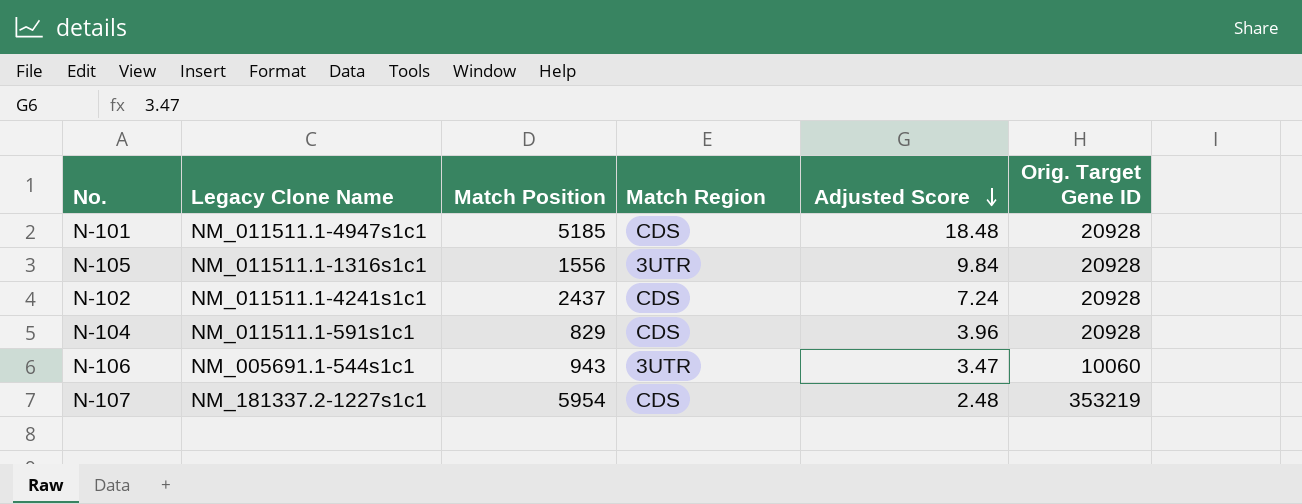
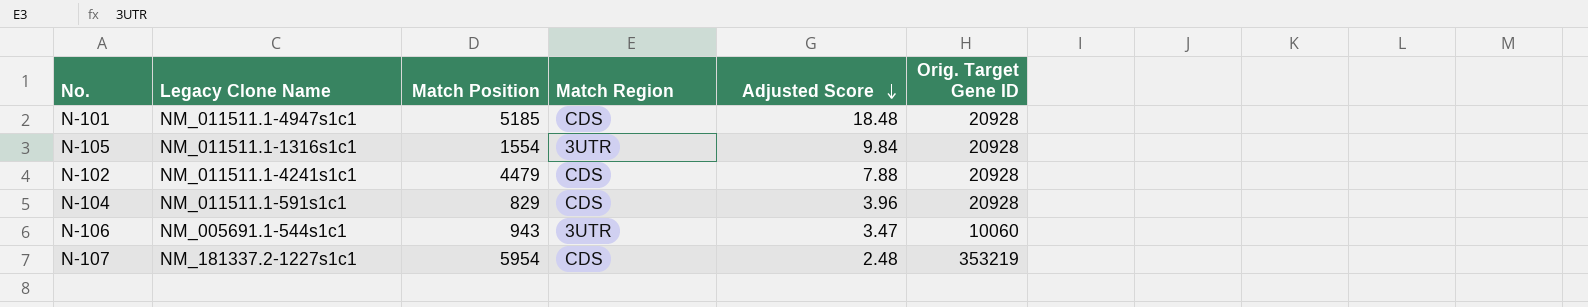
N-105 | Match Position: 1556 -> 1554
N-102 | Match Position: 2437 -> 4479
N-102 | Adjusted Score: 7.24 -> 7.88

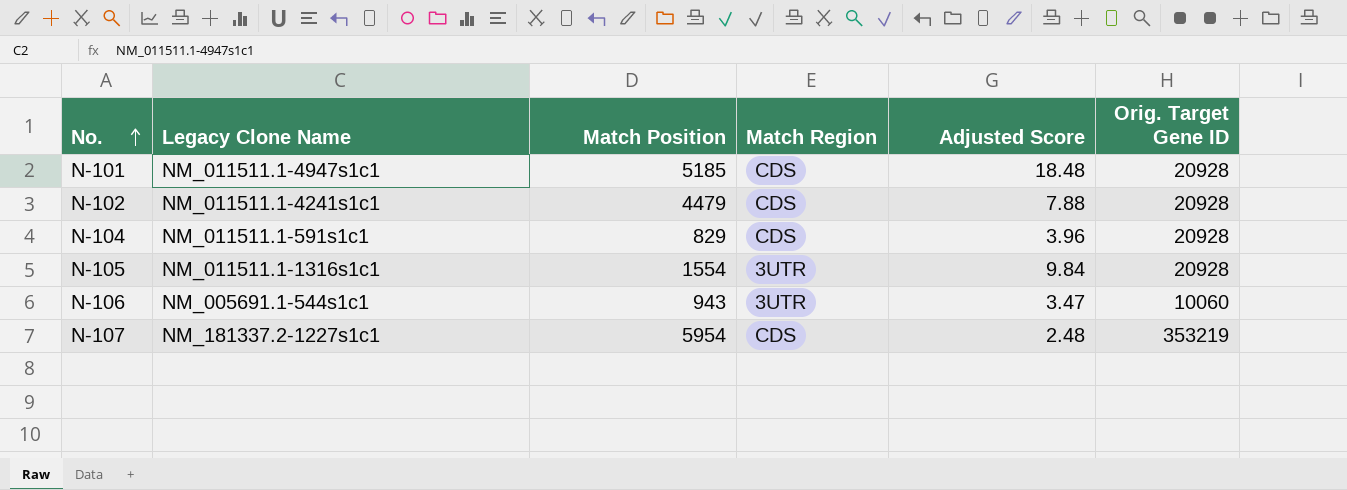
row order: Adjusted Score descending -> No. ascending

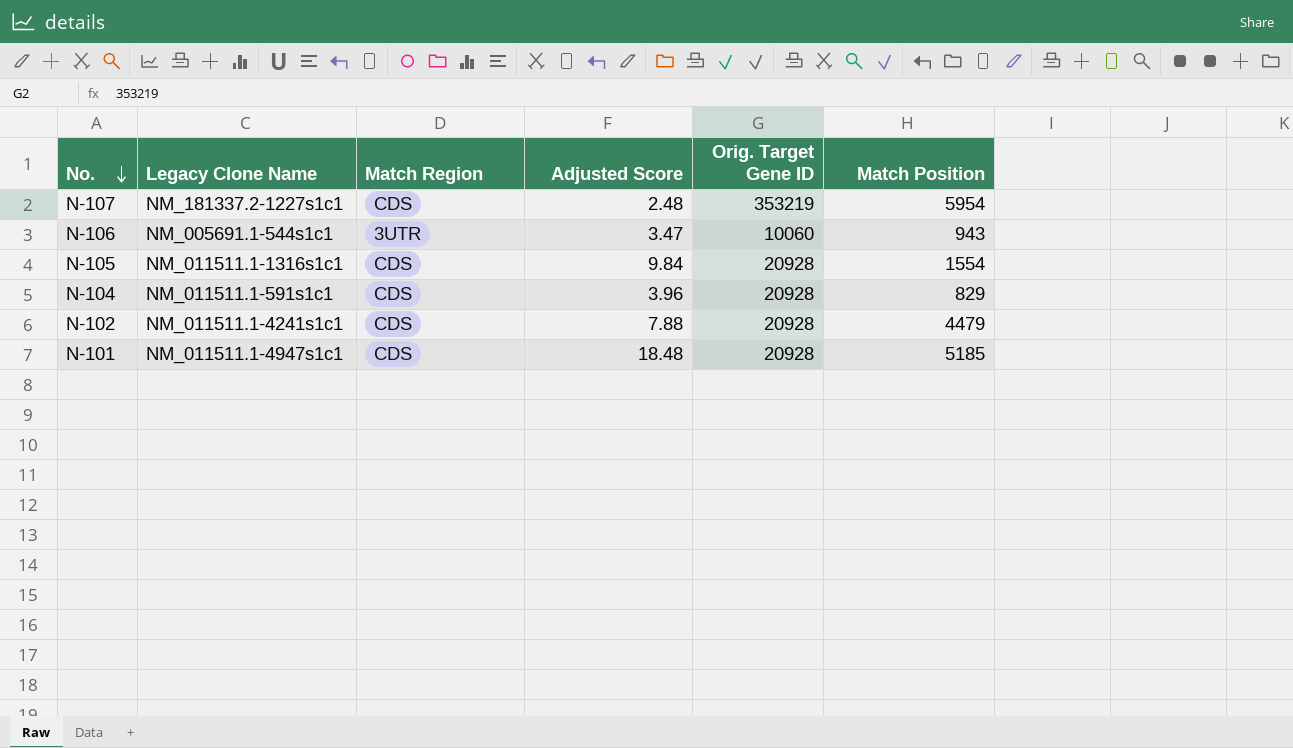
row order: No. ascending -> No. descending
column Match Position | position: 3 -> 6
N-105 | Match Region: 3UTR -> CDS

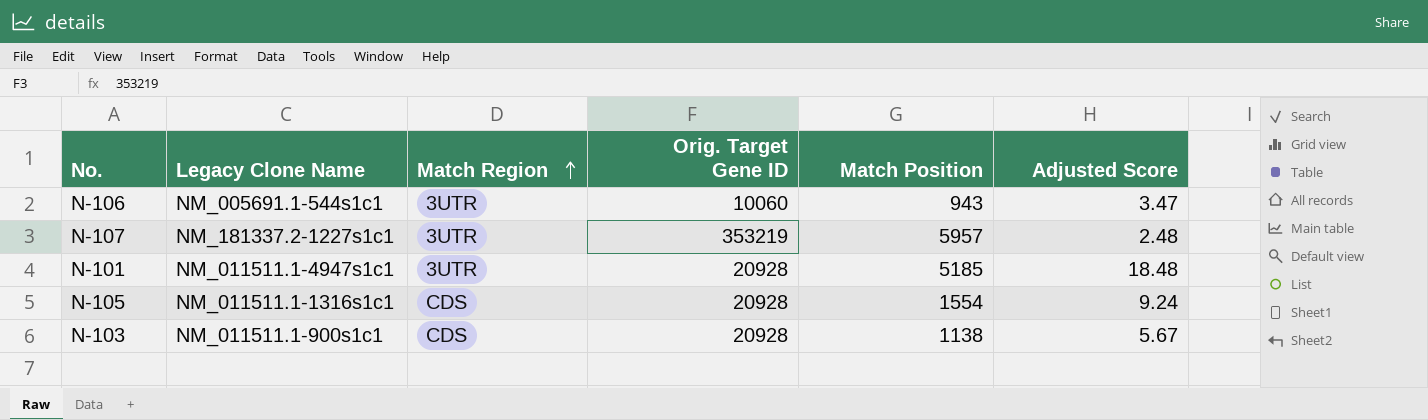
row order: No. descending -> Match Region ascending
column Adjusted Score | position: 4 -> 6
row N-104: NM_011511.1-591s1c1 | CDS | 3.96 | 20928 | 829 -> none
row N-102: NM_011511.1-4241s1c1 | CDS | 7.88 | 20928 | 4479 -> none
N-107 | Match Region: CDS -> 3UTR
N-107 | Match Position: 5954 -> 5957
N-101 | Match Region: CDS -> 3UTR
N-105 | Adjusted Score: 9.84 -> 9.24
row N-103: none -> NM_011511.1-900s1c1 | CDS | 20928 | 1138 | 5.67

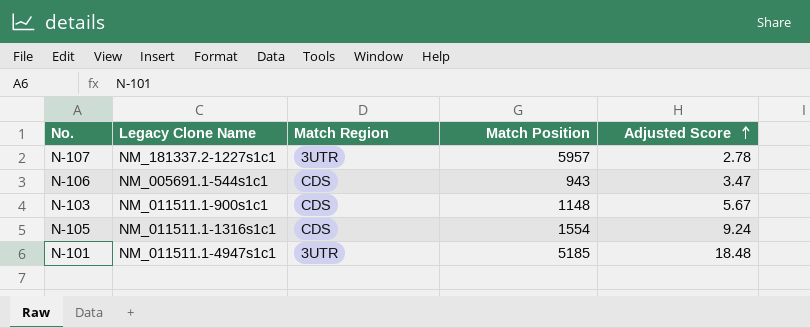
row order: Match Region ascending -> Adjusted Score ascending
column Orig. Target Gene ID | position: 4 -> none
N-107 | Adjusted Score: 2.48 -> 2.78
N-106 | Match Region: 3UTR -> CDS
N-103 | Match Position: 1138 -> 1148

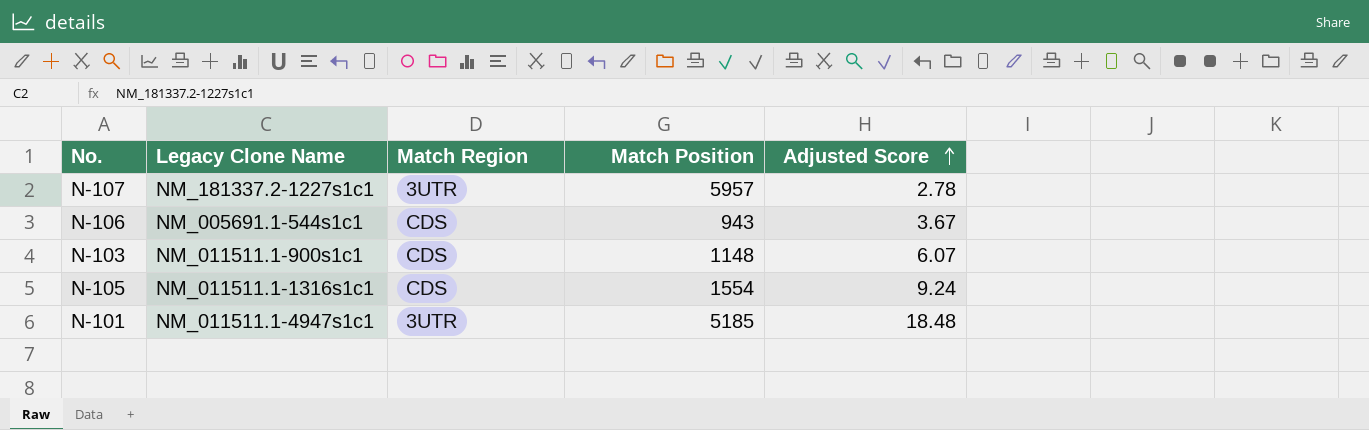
N-106 | Adjusted Score: 3.47 -> 3.67
N-103 | Adjusted Score: 5.67 -> 6.07

